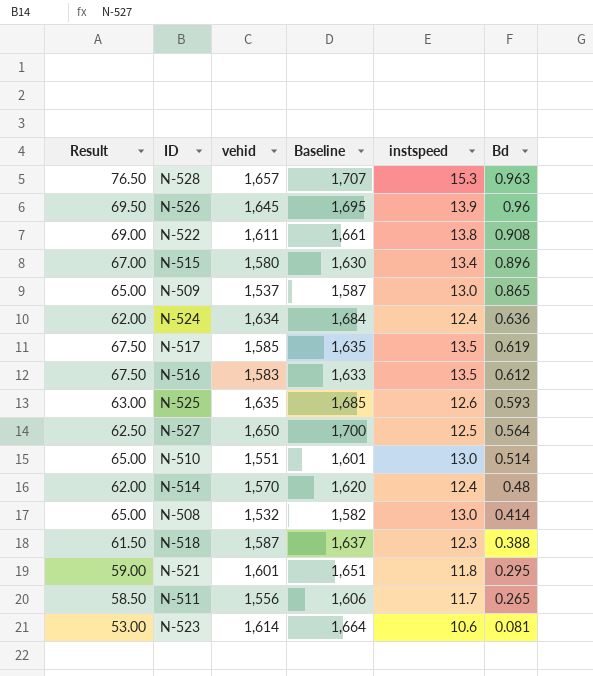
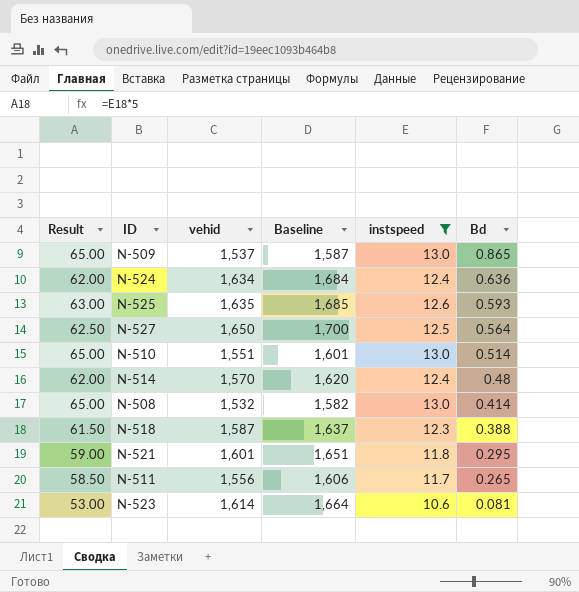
filter: none -> instspeed <= 13.0

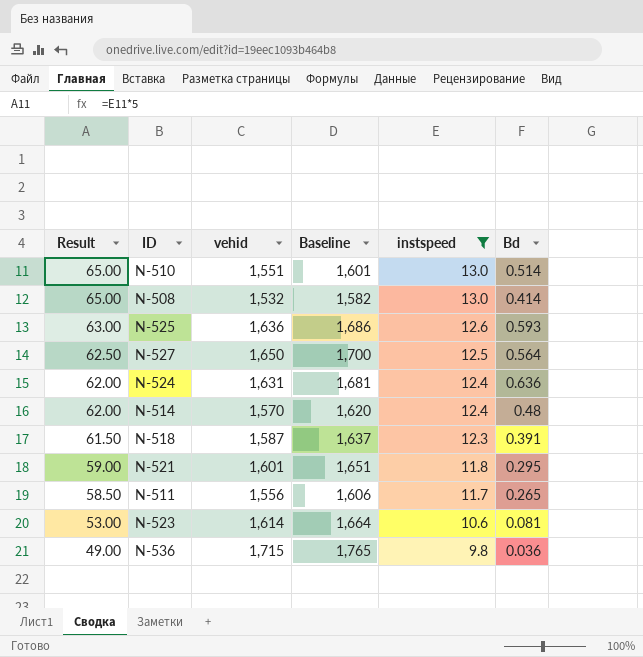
row order: Bd descending -> Result descending
row N-509: 65.00 | 1,537 | 1,587 | 13.0 | 0.865 -> none
N-525 | vehid: 1,635 -> 1,636
N-525 | Baseline: 1,685 -> 1,686
N-524 | vehid: 1,634 -> 1,631
N-524 | Baseline: 1,684 -> 1,681
N-518 | Bd: 0.388 -> 0.391
row N-536: none -> 49.00 | 1,715 | 1,765 | 9.8 | 0.036

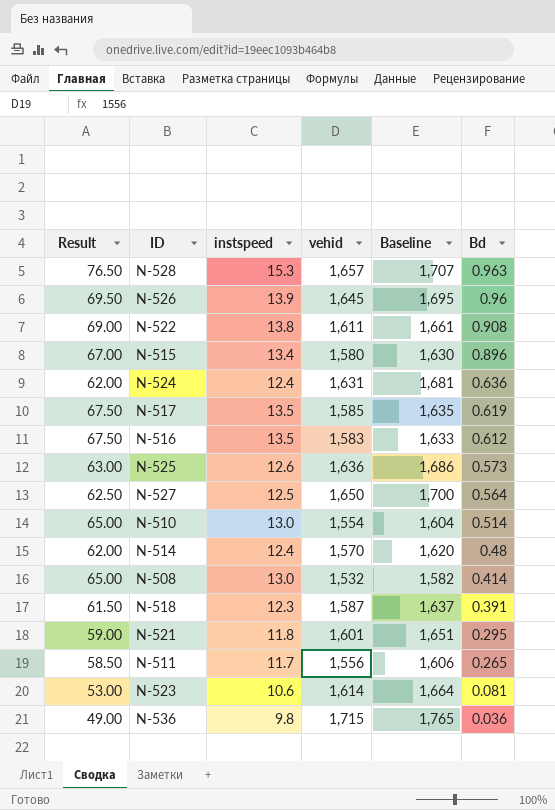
filter: instspeed <= 13.0 -> none
row order: Result descending -> Bd descending
column instspeed | position: 5 -> 3
N-525 | Bd: 0.593 -> 0.573
N-510 | vehid: 1,551 -> 1,554
N-510 | Baseline: 1,601 -> 1,604

